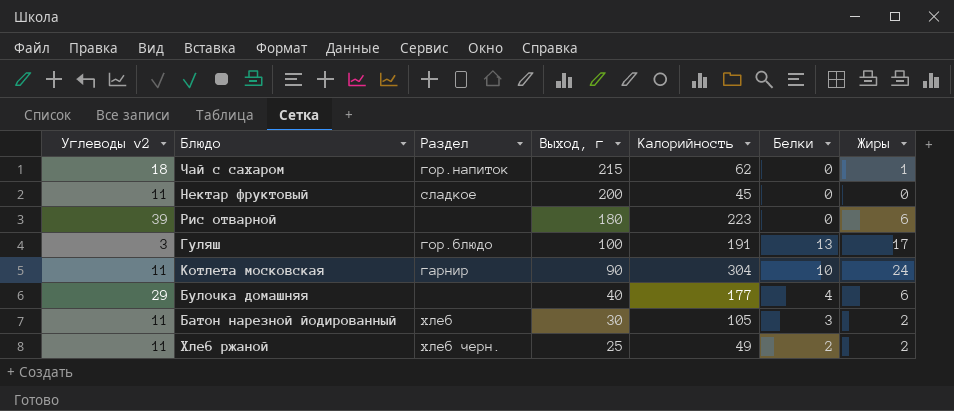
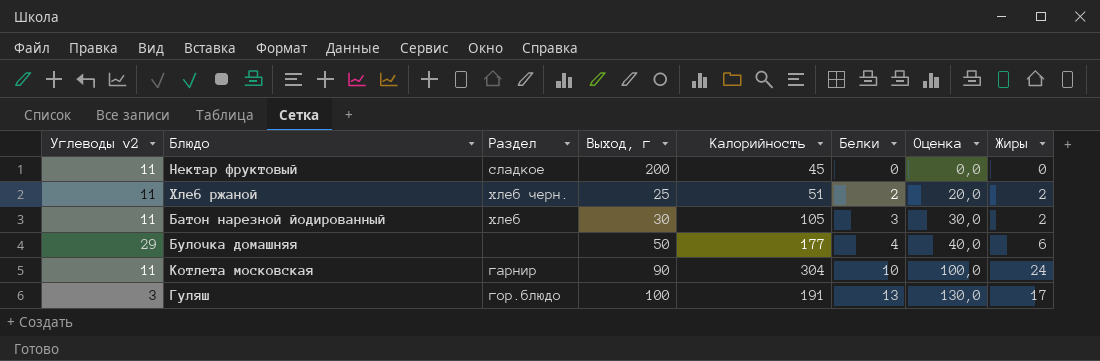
row order: Выход, г descending -> Белки ascending
column Оценка | formula: none -> [Белки] * 10
row Чай с сахаром: 18 | гор.напиток | 215 | 62 | 0 | 1 -> none
row Рис отварной: 39 | none | 180 | 223 | 0 | 6 -> none
Хлеб ржаной | Калорийность: 49 -> 51
Булочка домашняя | Выход, г: 40 -> 50

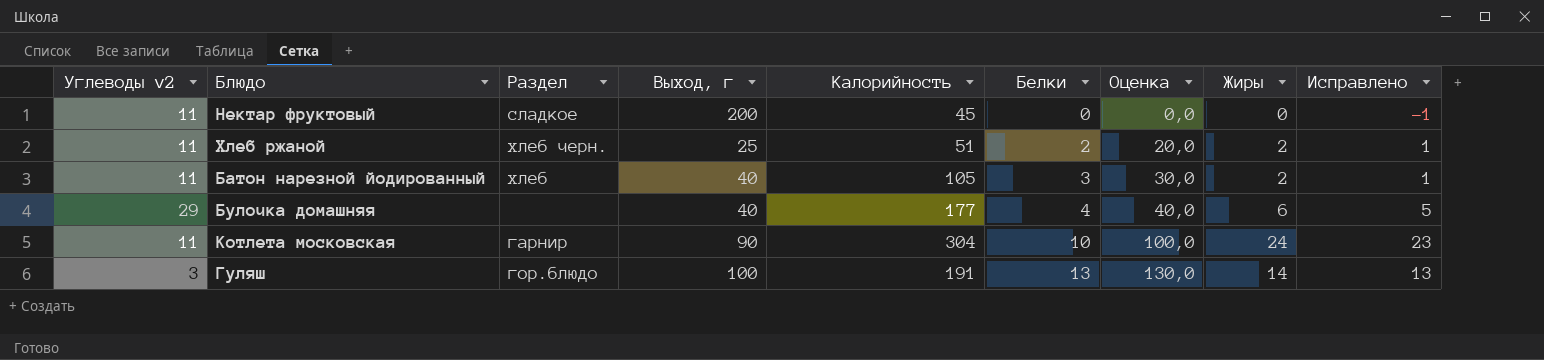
column Исправлено | formula: none -> [Жиры] - 1
Батон нарезной йодированный | Выход, г: 30 -> 40
Булочка домашняя | Выход, г: 50 -> 40
Гуляш | Жиры: 17 -> 14

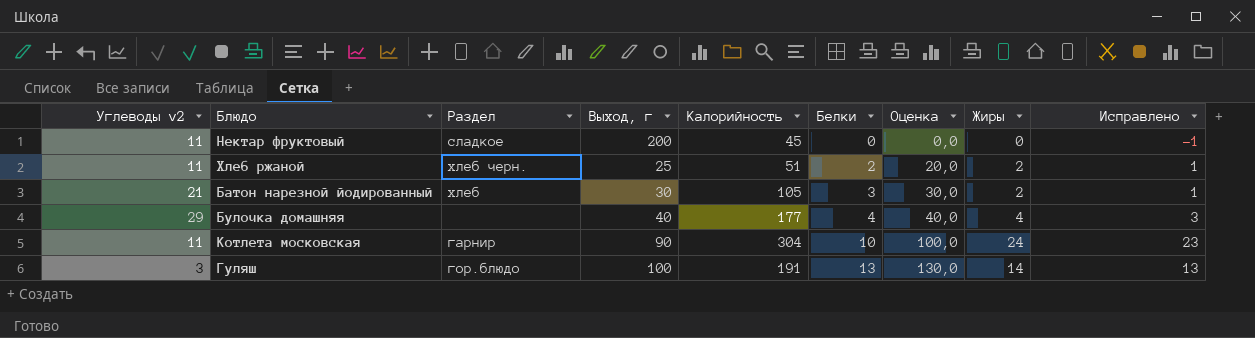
Батон нарезной йодированный | Углеводы v2: 11 -> 21
Батон нарезной йодированный | Выход, г: 40 -> 30
Булочка домашняя | Жиры: 6 -> 4
Булочка домашняя | Исправлено: 5 -> 3

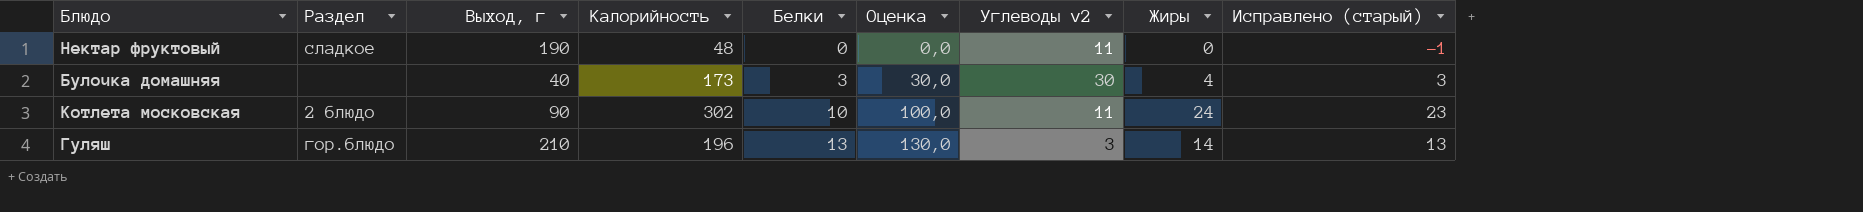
column Углеводы v2 | position: 1 -> 7
column name: Исправлено -> Исправлено (старый)
row Хлеб ржаной: 11 | хлеб черн. | 25 | 51 | 2 | 20,0 | 2 | 1 -> none
row Батон нарезной йодированный: 21 | хлеб | 30 | 105 | 3 | 30,0 | 2 | 1 -> none
Нектар фруктовый | Выход, г: 200 -> 190
Нектар фруктовый | Калорийность: 45 -> 48
Булочка домашняя | Калорийность: 177 -> 173
Булочка домашняя | Белки: 4 -> 3
Булочка домашняя | Оценка: 40,0 -> 30,0
Булочка домашняя | Углеводы v2: 29 -> 30
Котлета московская | Раздел: гарнир -> 2 блюдо
Котлета московская | Калорийность: 304 -> 302
Гуляш | Выход, г: 100 -> 210
Гуляш | Калорийность: 191 -> 196

